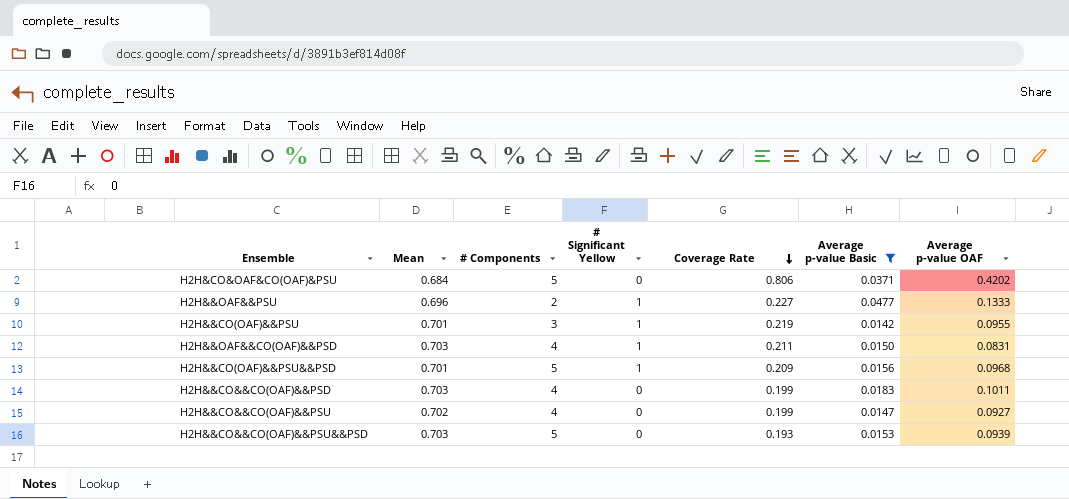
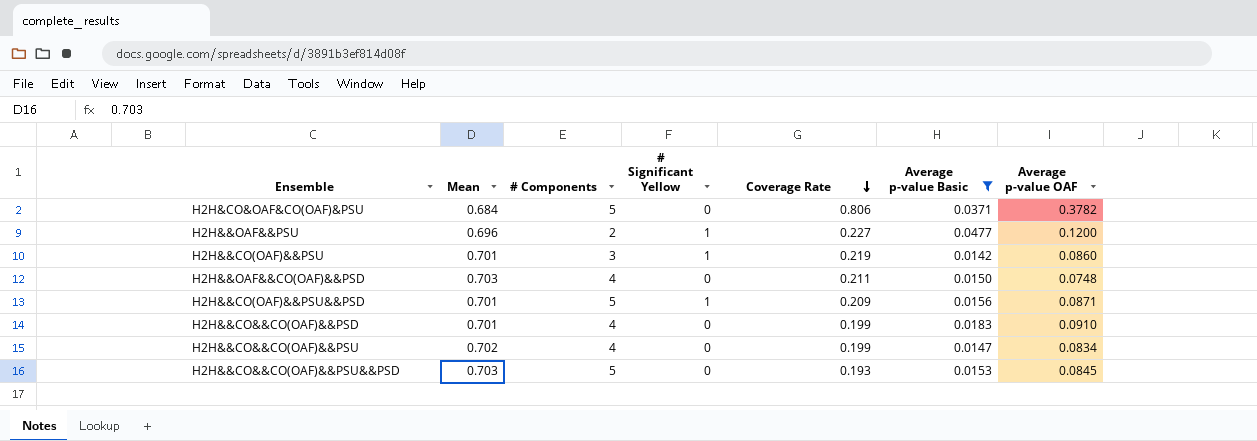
H2H&CO&OAF&CO(OAF)&PSU | Average p-value OAF: 0.4202 -> 0.3782
H2H&&OAF&&PSU | Average p-value OAF: 0.1333 -> 0.1200
H2H&&CO(OAF)&&PSU | Average p-value OAF: 0.0955 -> 0.0860
H2H&&OAF&&CO(OAF)&&PSD | # Significant Yellow: 1 -> 0
H2H&&OAF&&CO(OAF)&&PSD | Average p-value OAF: 0.0831 -> 0.0748
H2H&&CO(OAF)&&PSU&&PSD | Average p-value OAF: 0.0968 -> 0.0871
H2H&&CO&&CO(OAF)&&PSD | Mean: 0.703 -> 0.701
H2H&&CO&&CO(OAF)&&PSD | Average p-value OAF: 0.1011 -> 0.0910
H2H&&CO&&CO(OAF)&&PSU | Average p-value OAF: 0.0927 -> 0.0834
H2H&&CO&&CO(OAF)&&PSU&&PSD | Average p-value OAF: 0.0939 -> 0.0845

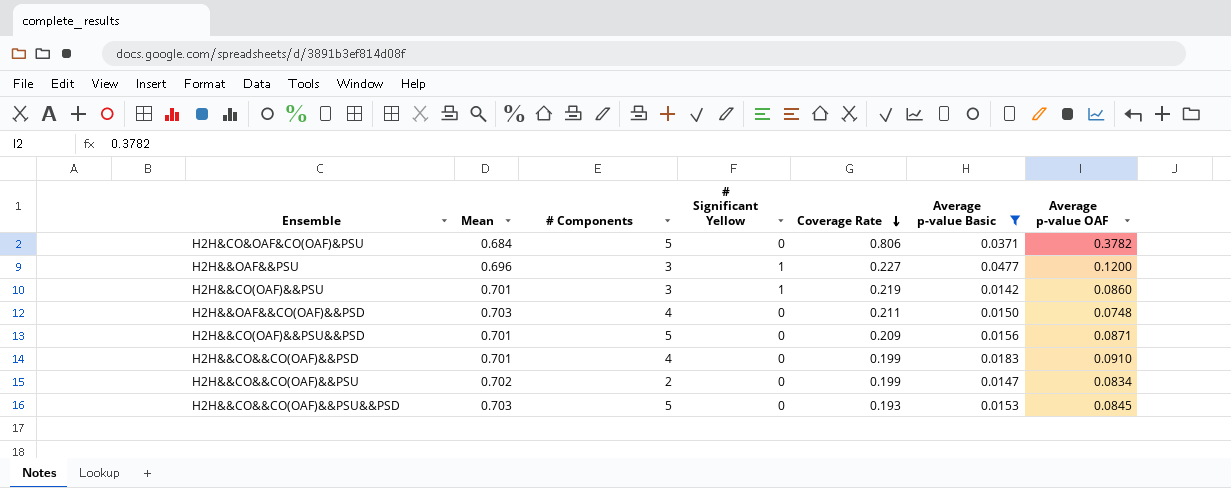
H2H&&OAF&&PSU | # Components: 2 -> 3
H2H&&CO(OAF)&&PSU&&PSD | # Significant Yellow: 1 -> 0
H2H&&CO&&CO(OAF)&&PSU | # Components: 4 -> 2

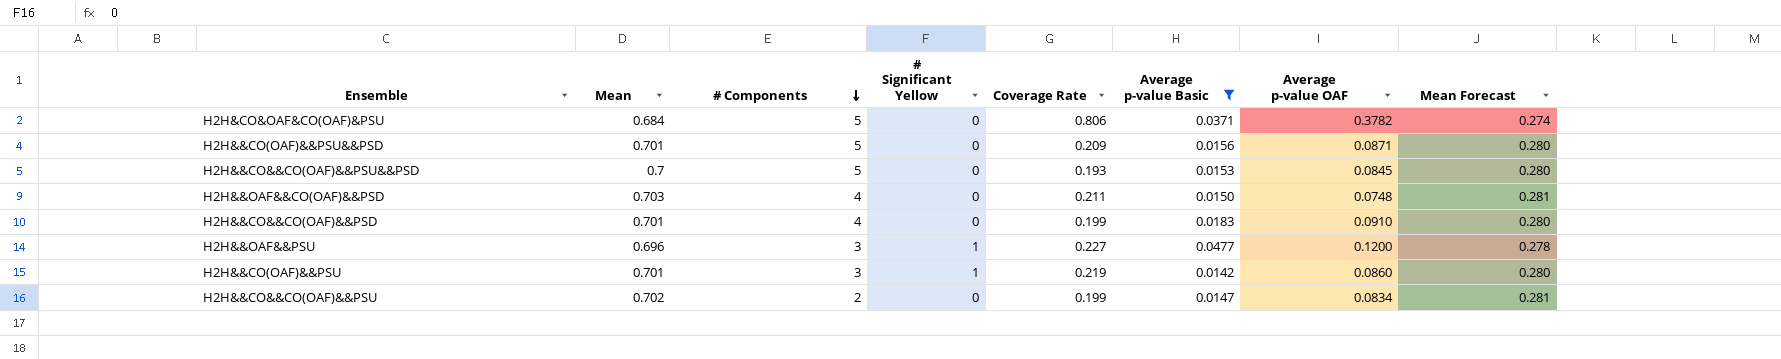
row order: Coverage Rate descending -> # Components descending
column Mean Forecast | formula: none -> [Mean] * 0.4
H2H&&CO&&CO(OAF)&&PSU&&PSD | Mean: 0.703 -> 0.7

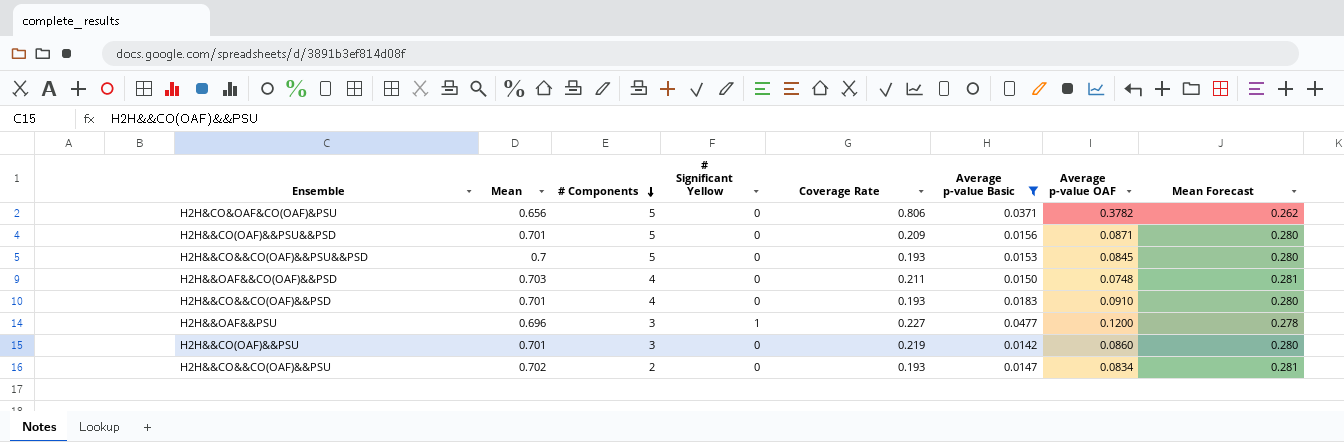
H2H&CO&OAF&CO(OAF)&PSU | Mean: 0.684 -> 0.656
H2H&CO&OAF&CO(OAF)&PSU | Mean Forecast: 0.274 -> 0.262
H2H&&CO&&CO(OAF)&&PSD | Coverage Rate: 0.199 -> 0.193
H2H&&CO(OAF)&&PSU | # Significant Yellow: 1 -> 0
H2H&&CO&&CO(OAF)&&PSU | Coverage Rate: 0.199 -> 0.193

